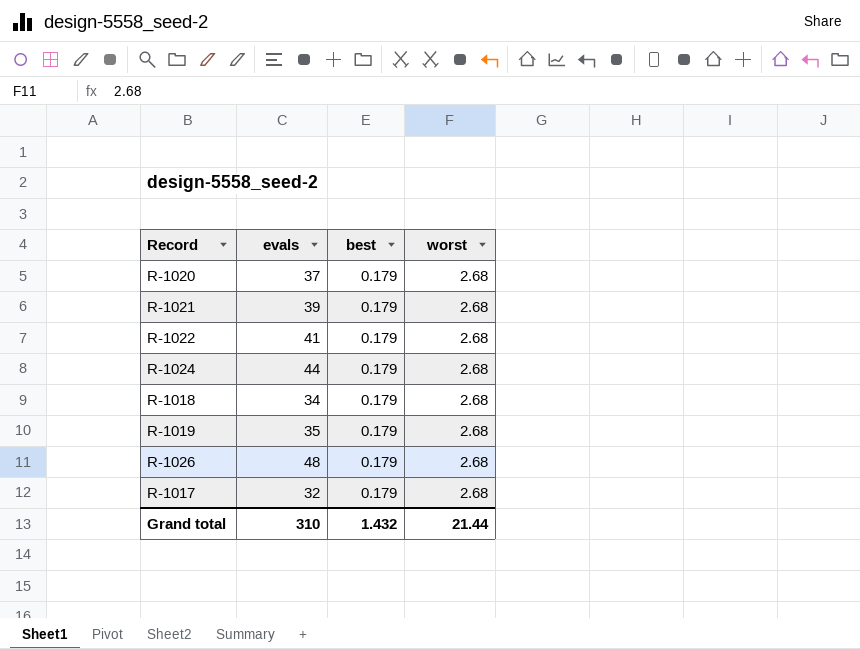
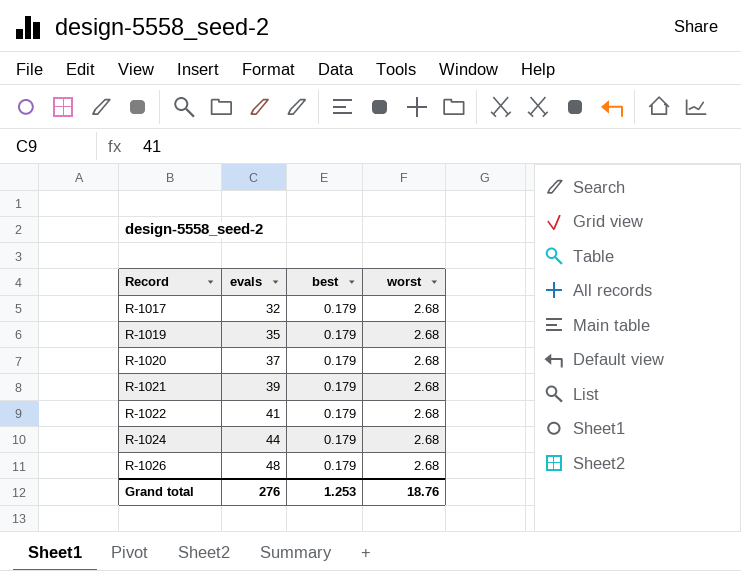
row order: none -> Record ascending
row R-1018: 34 | 0.179 | 2.68 -> none
Grand total | evals: 310 -> 276
Grand total | best: 1.432 -> 1.253
Grand total | worst: 21.44 -> 18.76

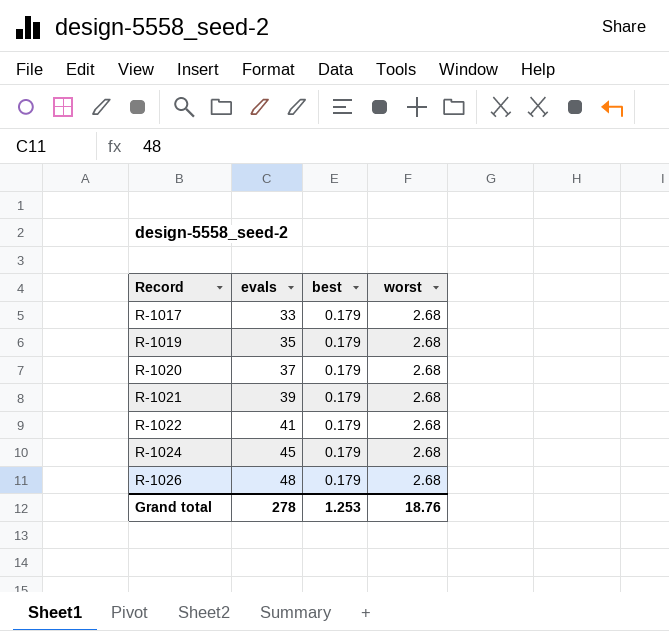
R-1017 | evals: 32 -> 33
R-1024 | evals: 44 -> 45
Grand total | evals: 276 -> 278

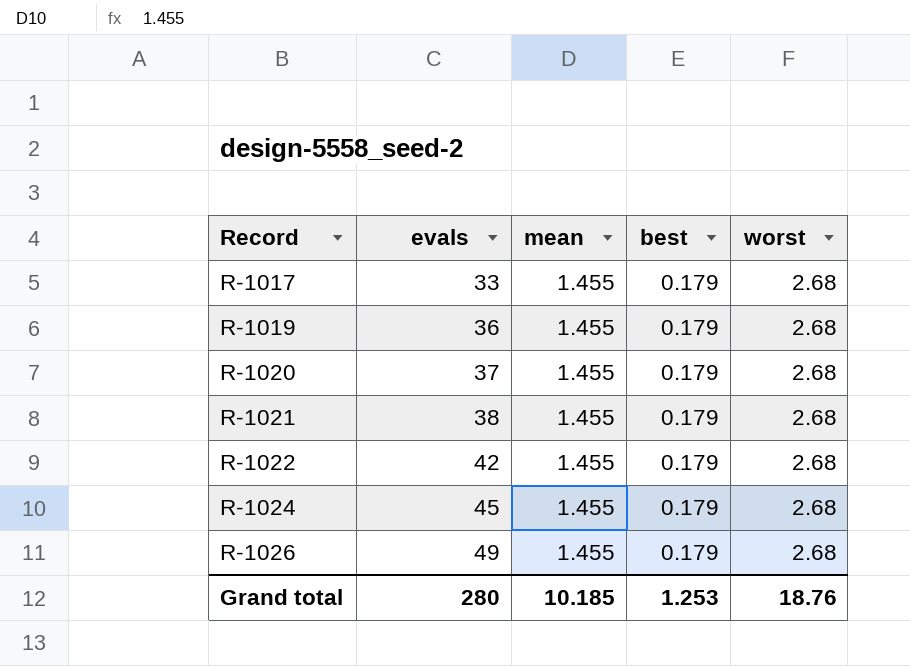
column mean | position: none -> 3
R-1019 | evals: 35 -> 36
R-1021 | evals: 39 -> 38
R-1022 | evals: 41 -> 42
R-1026 | evals: 48 -> 49
Grand total | evals: 278 -> 280

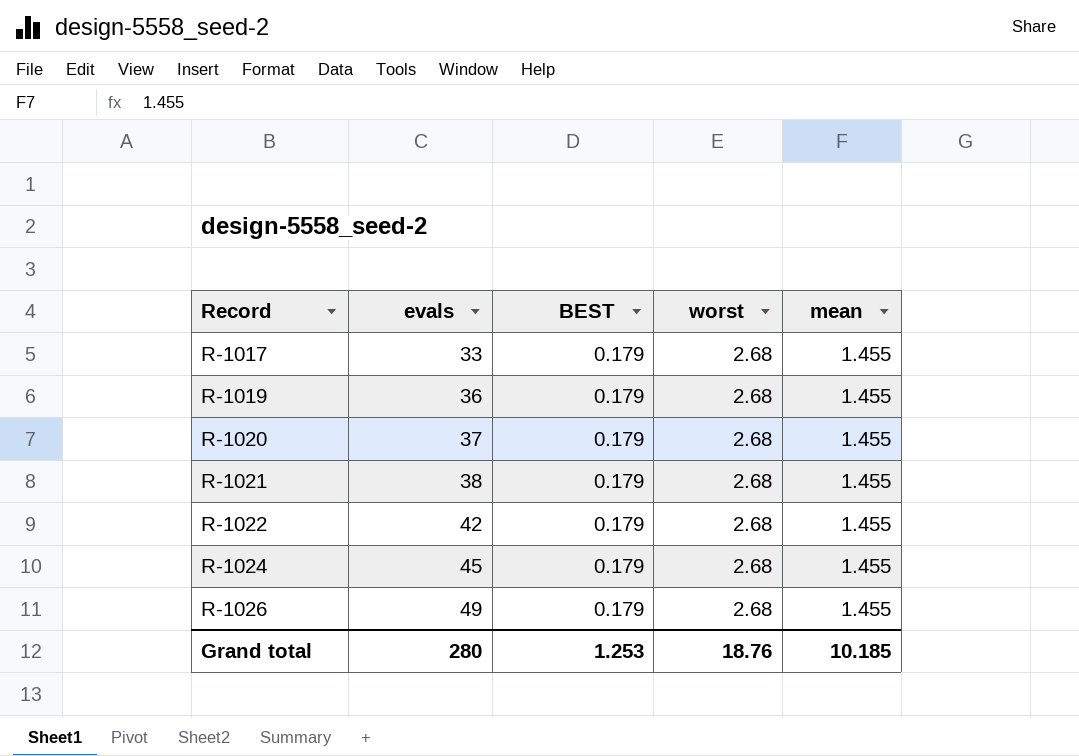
column name: best -> BEST
column mean | position: 3 -> 5

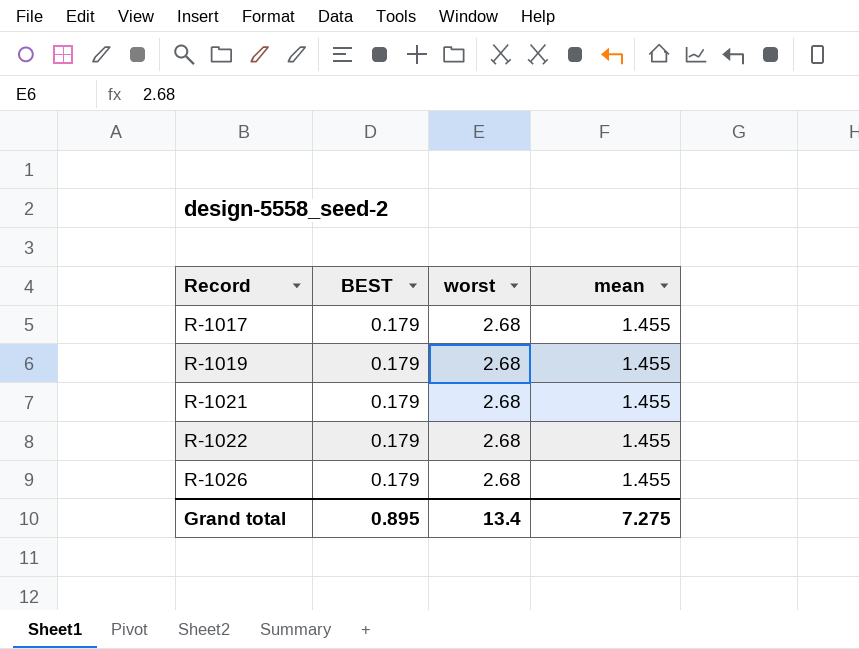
column evals | position: 2 -> none
row R-1020: 37 | 0.179 | 2.68 | 1.455 -> none
row R-1024: 45 | 0.179 | 2.68 | 1.455 -> none
Grand total | BEST: 1.253 -> 0.895
Grand total | worst: 18.76 -> 13.4
Grand total | mean: 10.185 -> 7.275

